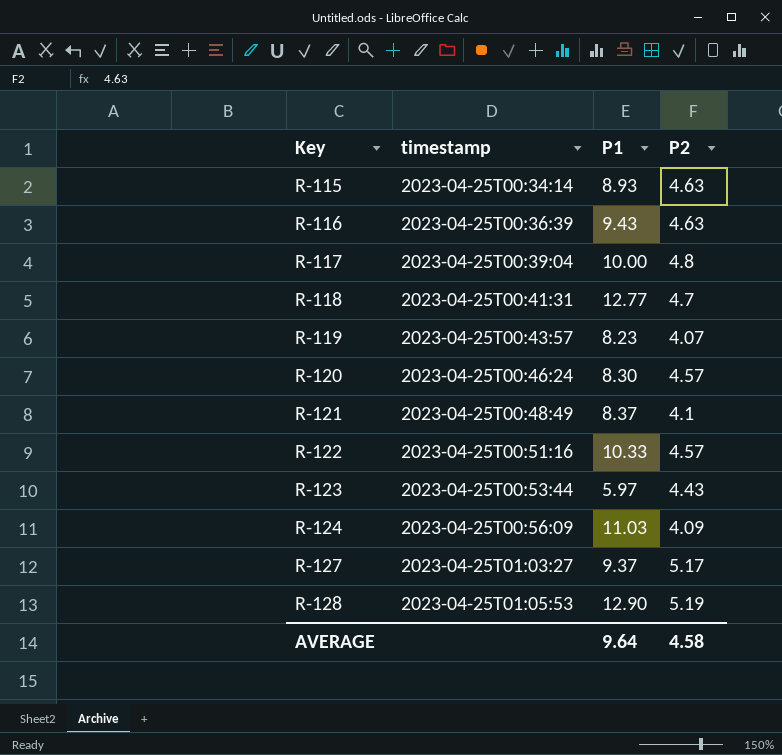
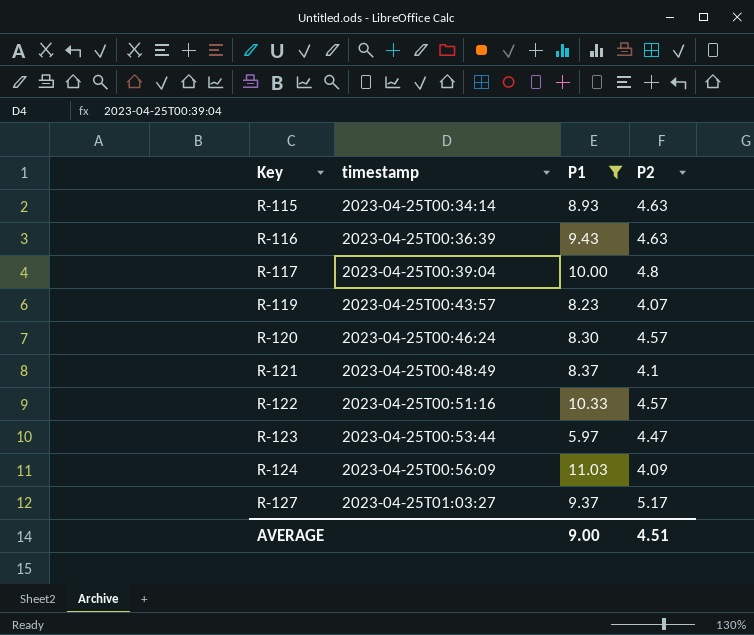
filter: none -> P1 <= 11.03
R-123 | P2: 4.43 -> 4.47
AVERAGE | P1: 9.64 -> 9.00
AVERAGE | P2: 4.58 -> 4.51

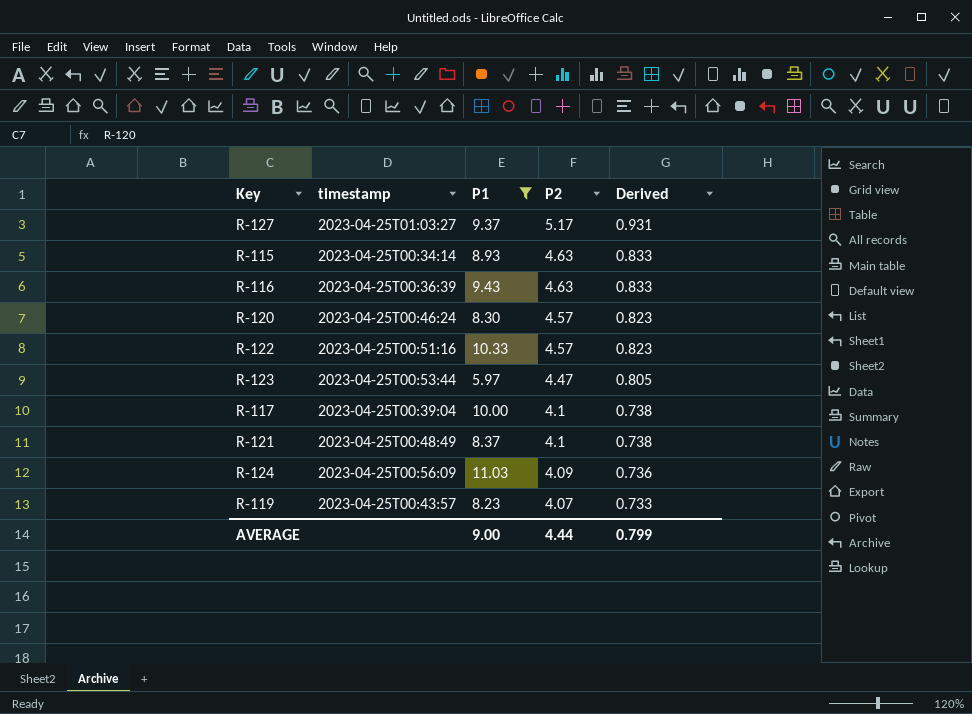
row order: Key ascending -> P2 descending
column Derived | formula: none -> [P2] * 0.18
R-117 | P2: 4.8 -> 4.1
AVERAGE | P2: 4.51 -> 4.44

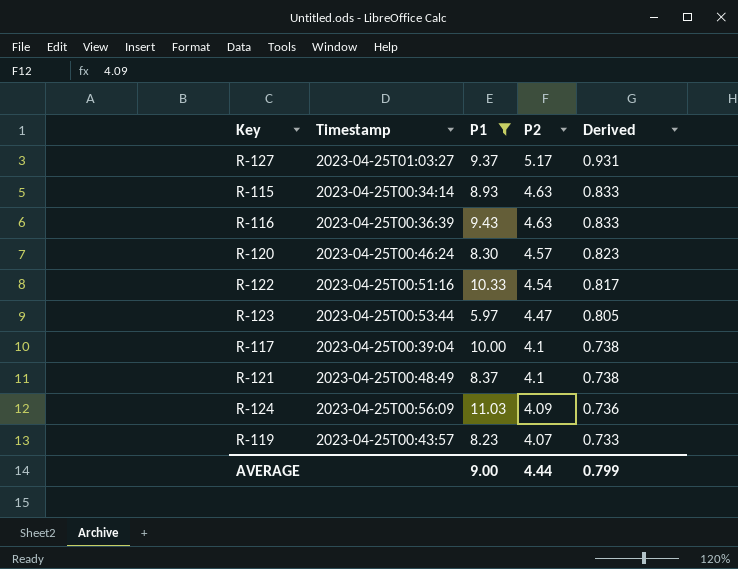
column name: timestamp -> Timestamp
R-122 | P2: 4.57 -> 4.54
R-122 | Derived: 0.823 -> 0.817

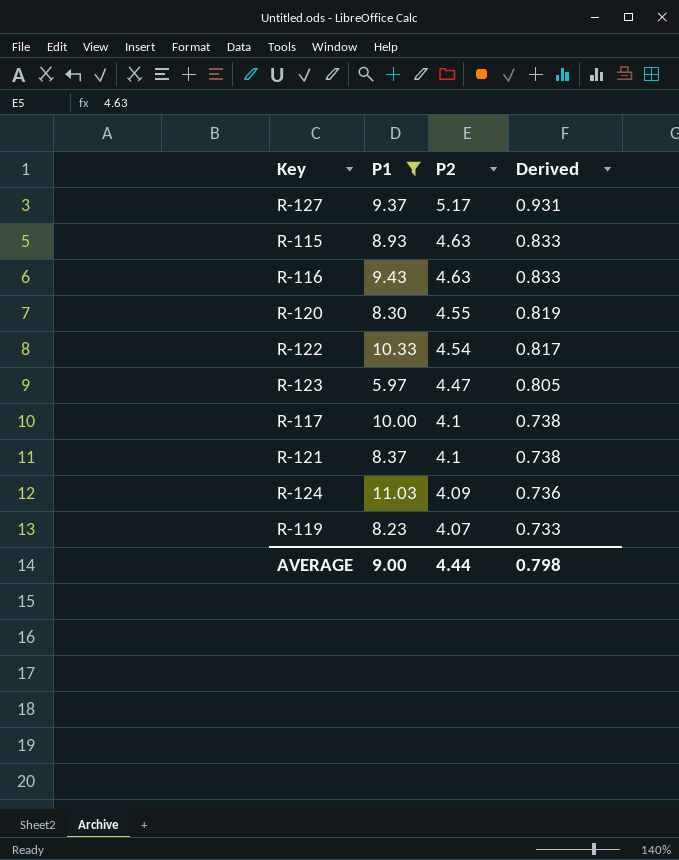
column Timestamp | position: 2 -> none
R-120 | P2: 4.57 -> 4.55
R-120 | Derived: 0.823 -> 0.819
AVERAGE | Derived: 0.799 -> 0.798

